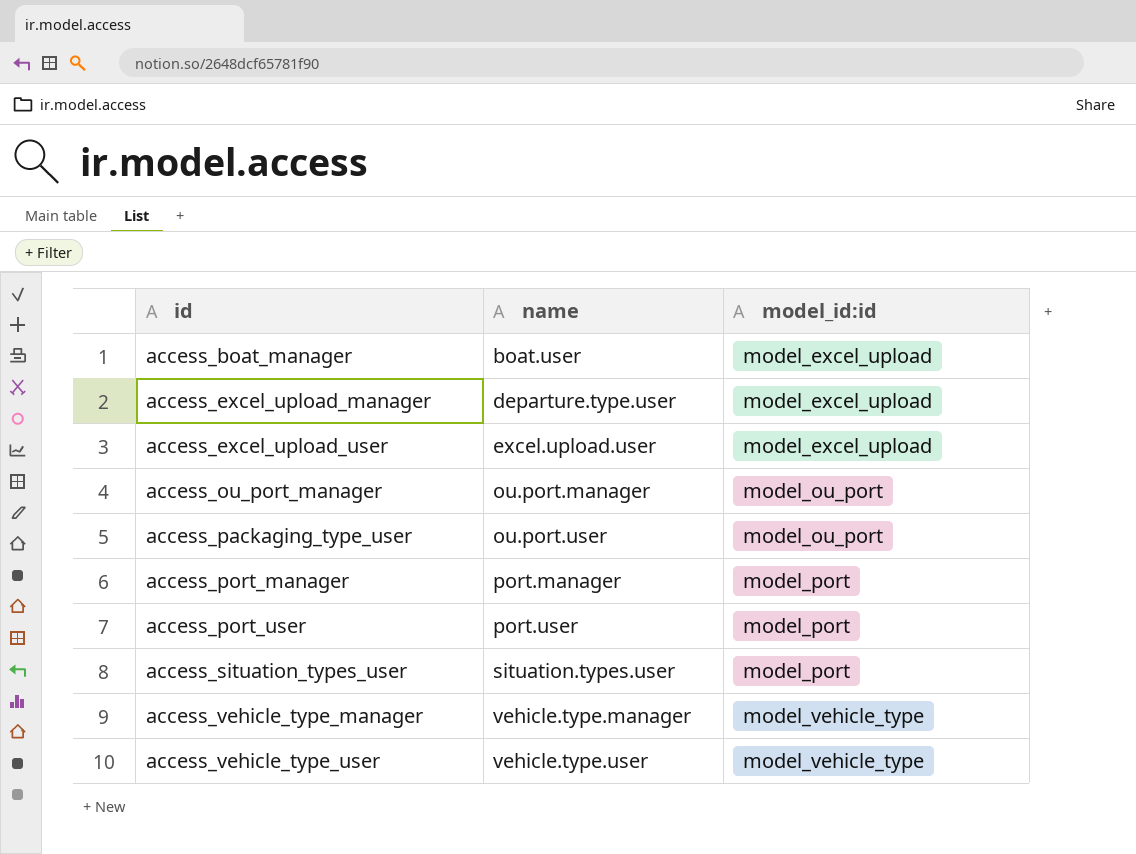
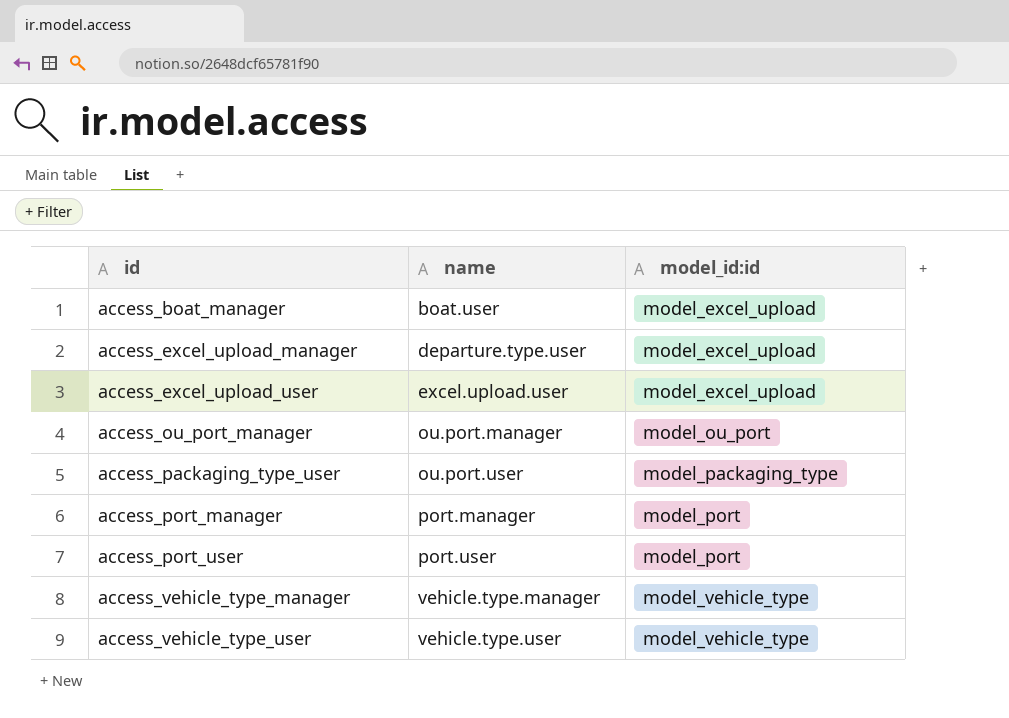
row access_situation_types_user: situation.types.user | model_port -> none
access_packaging_type_user | model_id:id: model_ou_port -> model_packaging_type

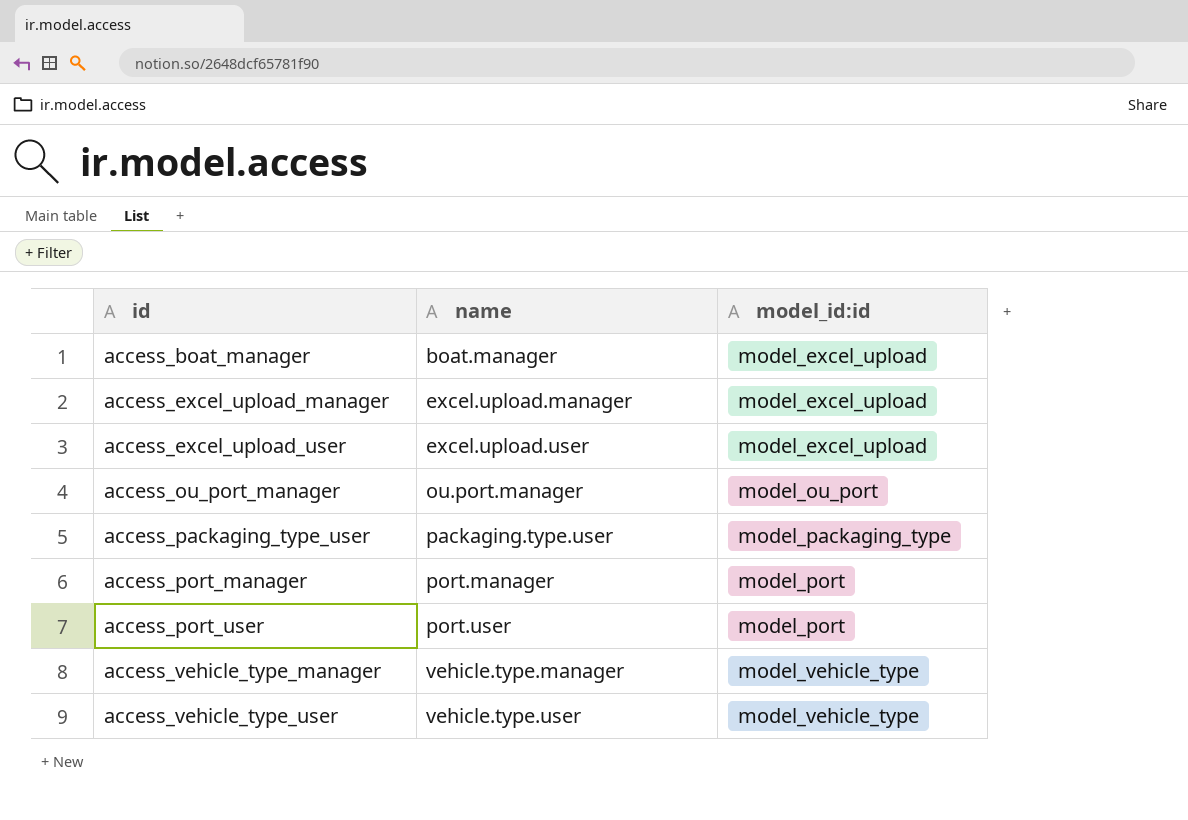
access_boat_manager | name: boat.user -> boat.manager
access_excel_upload_manager | name: departure.type.user -> excel.upload.manager
access_packaging_type_user | name: ou.port.user -> packaging.type.user

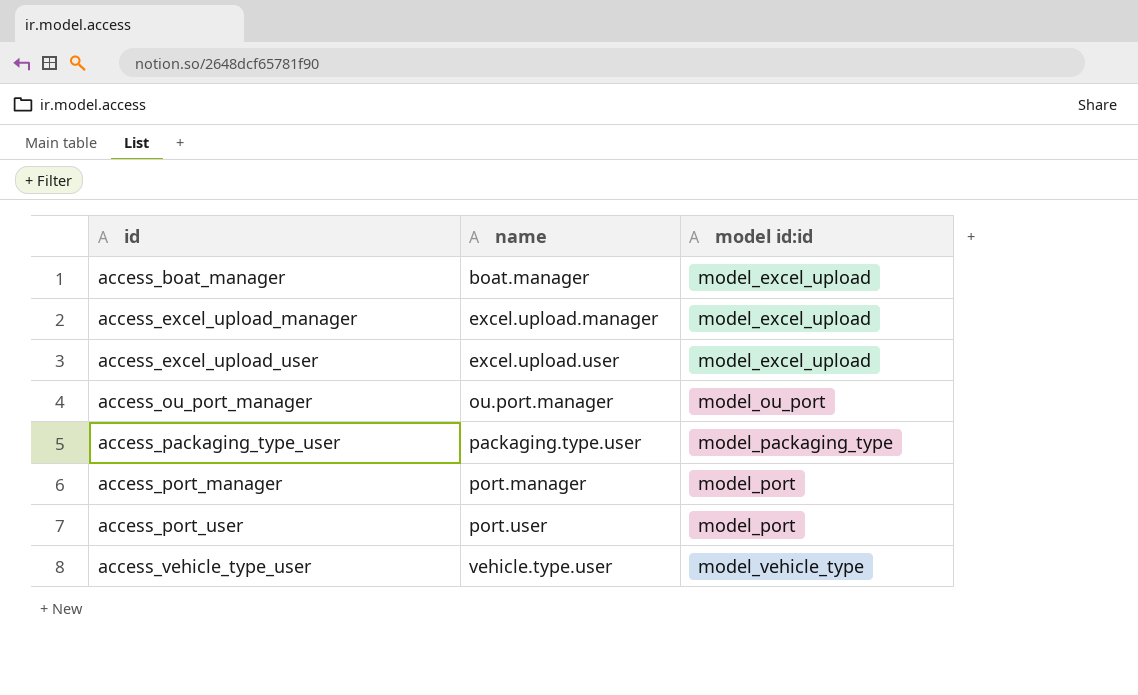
column name: model_id:id -> model id:id
row access_vehicle_type_manager: vehicle.type.manager | model_vehicle_type -> none

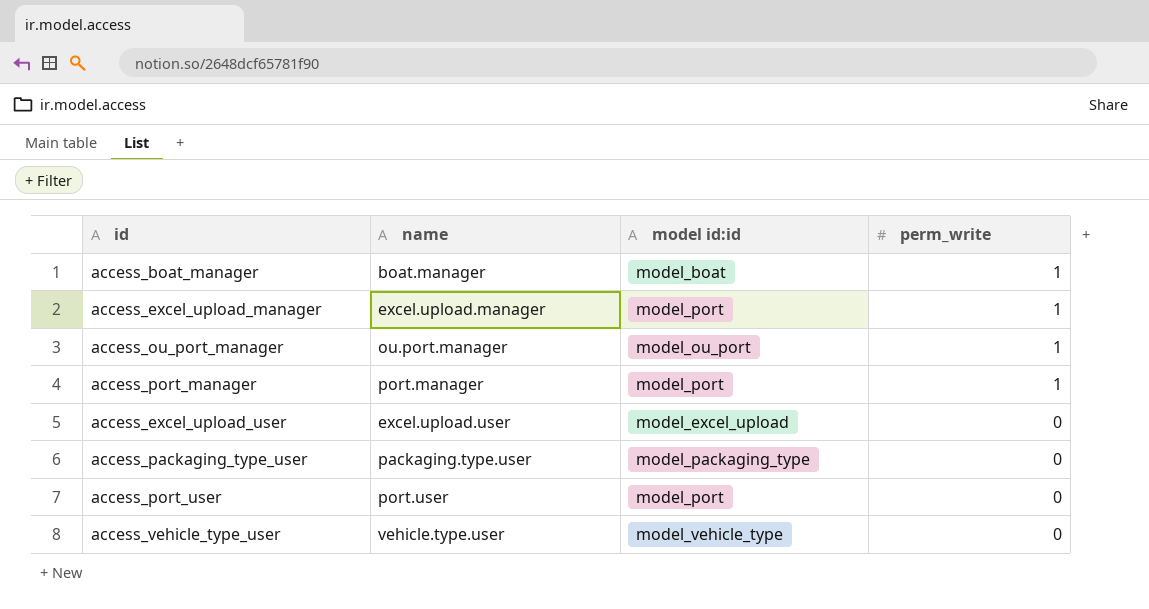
row order: id ascending -> perm_write descending
column perm_write | position: none -> 4
access_boat_manager | model id:id: model_excel_upload -> model_boat
access_excel_upload_manager | model id:id: model_excel_upload -> model_port

